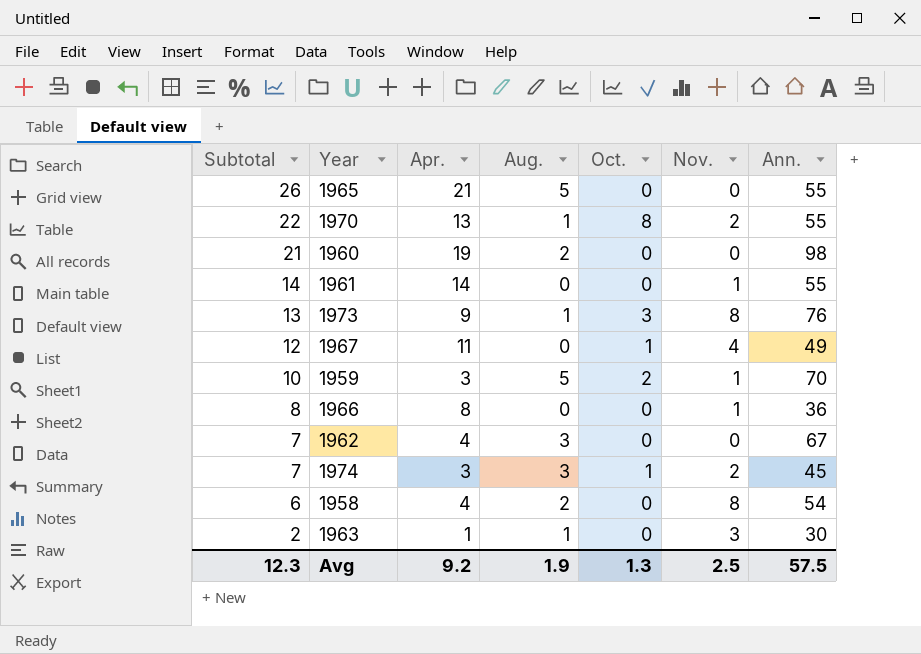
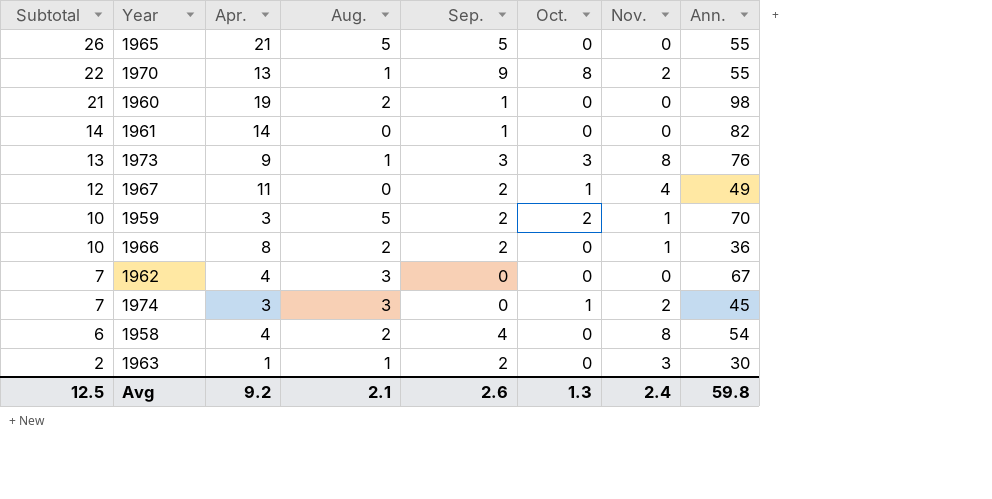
column Sep. | position: none -> 5
1961 | Nov.: 1 -> 0
1961 | Ann.: 55 -> 82
1966 | Subtotal: 8 -> 10
1966 | Aug.: 0 -> 2
Avg | Subtotal: 12.3 -> 12.5
Avg | Aug.: 1.9 -> 2.1
Avg | Nov.: 2.5 -> 2.4
Avg | Ann.: 57.5 -> 59.8

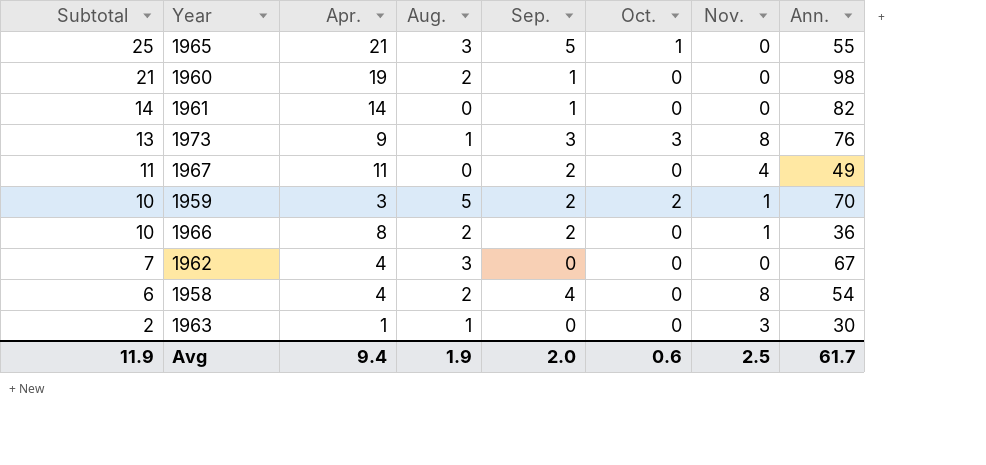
row 1970: 22 | 13 | 1 | 9 | 8 | 2 | 55 -> none
row 1974: 7 | 3 | 3 | 0 | 1 | 2 | 45 -> none
1965 | Subtotal: 26 -> 25
1965 | Aug.: 5 -> 3
1965 | Oct.: 0 -> 1
1967 | Subtotal: 12 -> 11
1967 | Oct.: 1 -> 0
1963 | Sep.: 2 -> 0
Avg | Subtotal: 12.5 -> 11.9
Avg | Apr.: 9.2 -> 9.4
Avg | Aug.: 2.1 -> 1.9
Avg | Sep.: 2.6 -> 2.0
Avg | Oct.: 1.3 -> 0.6
Avg | Nov.: 2.4 -> 2.5
Avg | Ann.: 59.8 -> 61.7

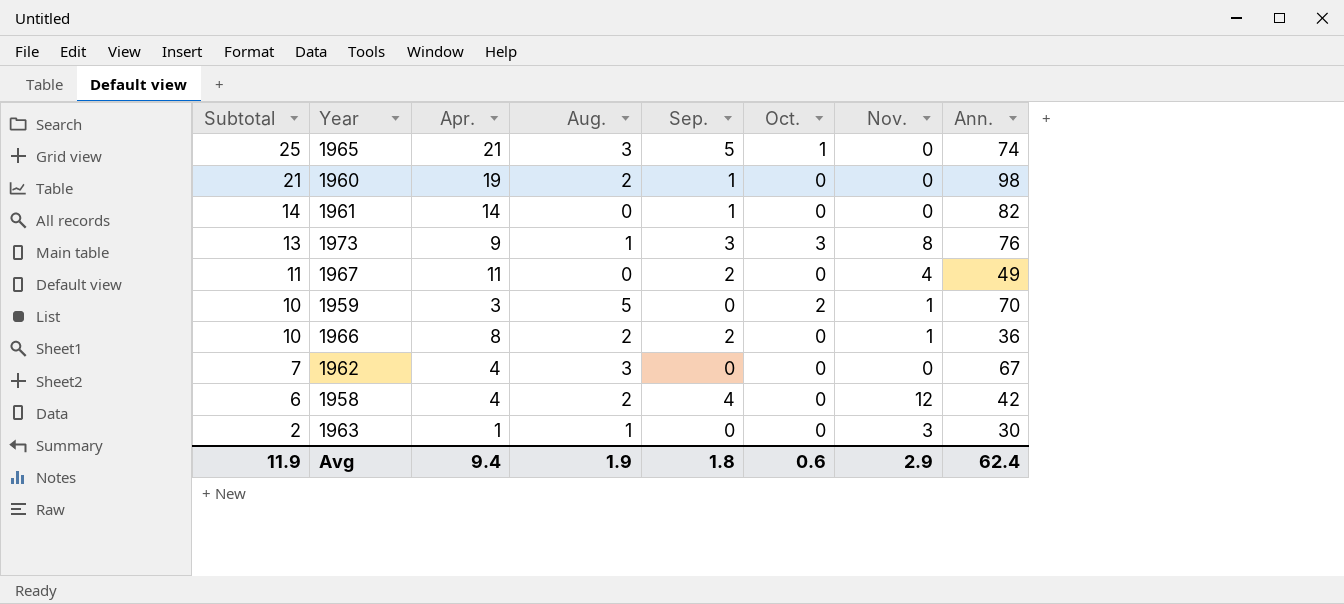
1965 | Ann.: 55 -> 74
1959 | Sep.: 2 -> 0
1958 | Nov.: 8 -> 12
1958 | Ann.: 54 -> 42
Avg | Sep.: 2.0 -> 1.8
Avg | Nov.: 2.5 -> 2.9
Avg | Ann.: 61.7 -> 62.4

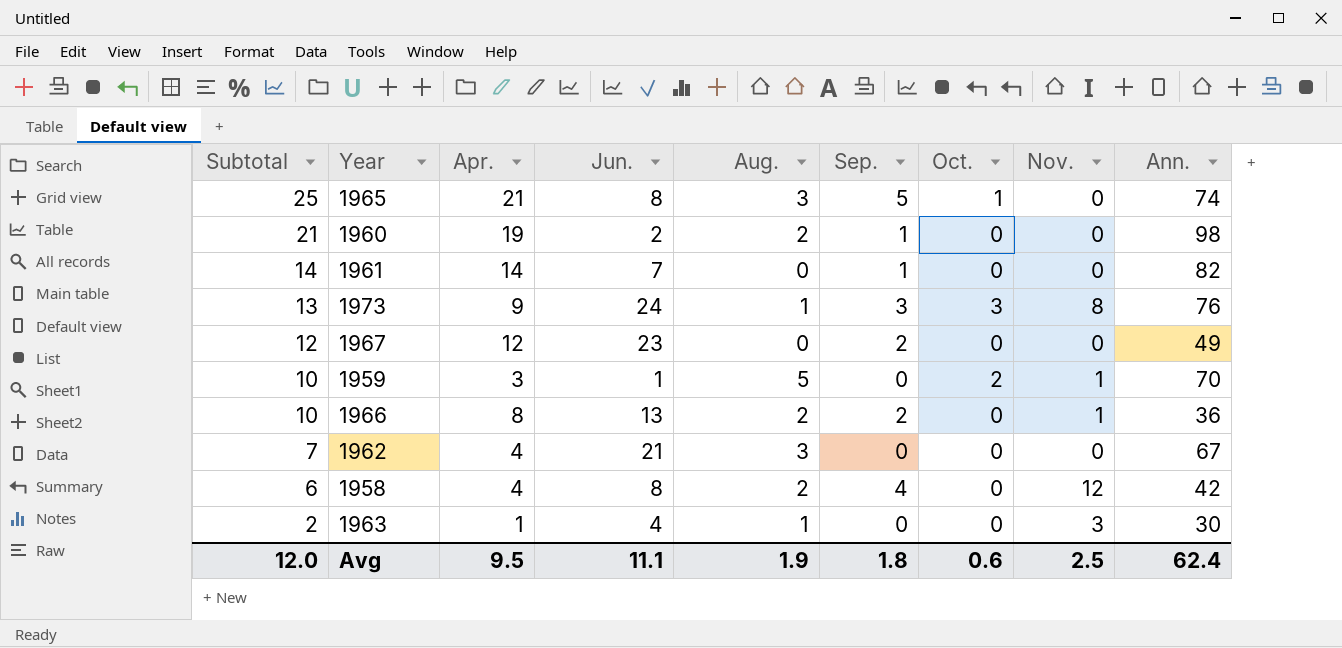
column Jun. | position: none -> 4
1967 | Subtotal: 11 -> 12
1967 | Apr.: 11 -> 12
1967 | Nov.: 4 -> 0
Avg | Subtotal: 11.9 -> 12.0
Avg | Apr.: 9.4 -> 9.5
Avg | Nov.: 2.9 -> 2.5

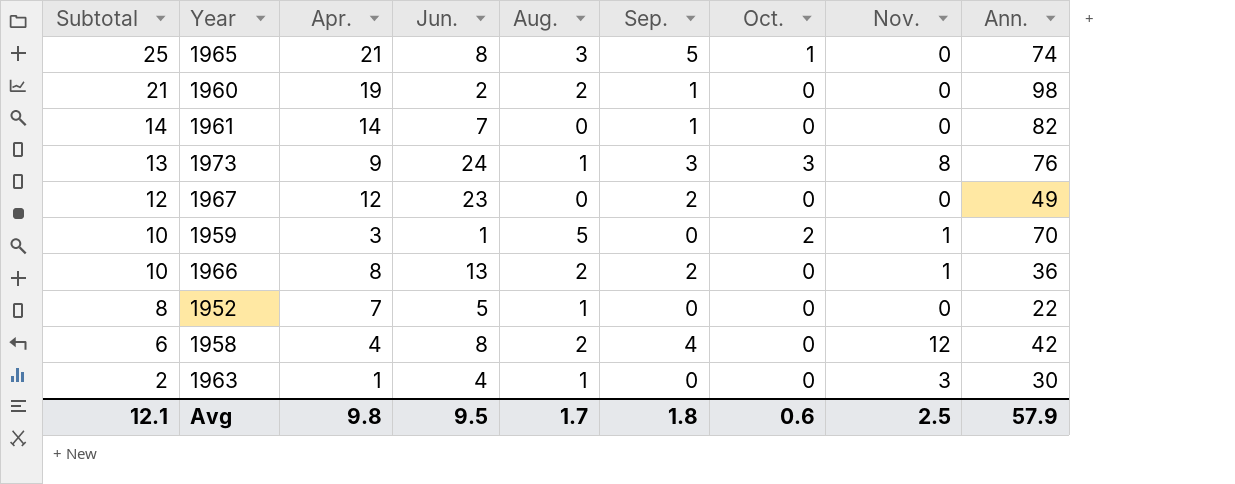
row 1962: 7 | 4 | 21 | 3 | 0 | 0 | 0 | 67 -> none
row 1952: none -> 8 | 7 | 5 | 1 | 0 | 0 | 0 | 22
Avg | Subtotal: 12.0 -> 12.1
Avg | Apr.: 9.5 -> 9.8
Avg | Jun.: 11.1 -> 9.5
Avg | Aug.: 1.9 -> 1.7
Avg | Ann.: 62.4 -> 57.9

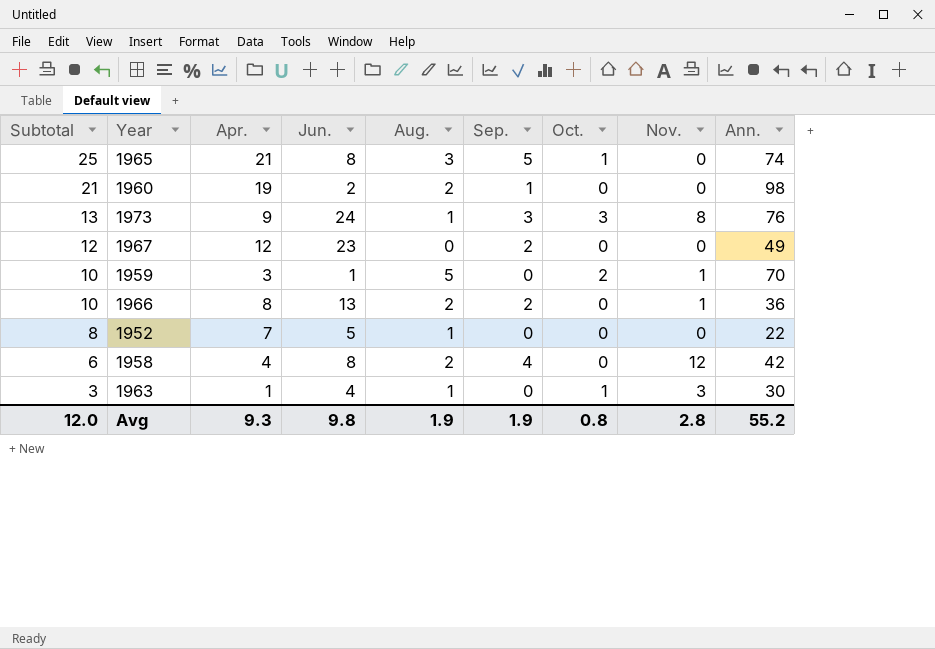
row 1961: 14 | 14 | 7 | 0 | 1 | 0 | 0 | 82 -> none
1963 | Subtotal: 2 -> 3
1963 | Oct.: 0 -> 1
Avg | Subtotal: 12.1 -> 12.0
Avg | Apr.: 9.8 -> 9.3
Avg | Jun.: 9.5 -> 9.8
Avg | Aug.: 1.7 -> 1.9
Avg | Sep.: 1.8 -> 1.9
Avg | Oct.: 0.6 -> 0.8
Avg | Nov.: 2.5 -> 2.8
Avg | Ann.: 57.9 -> 55.2

